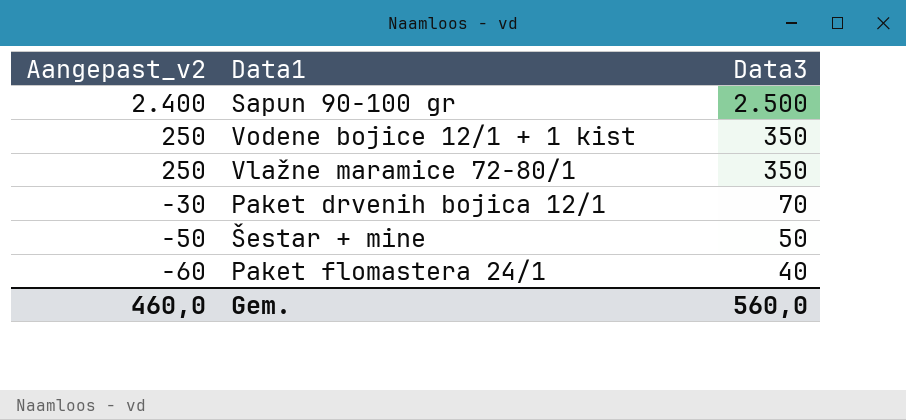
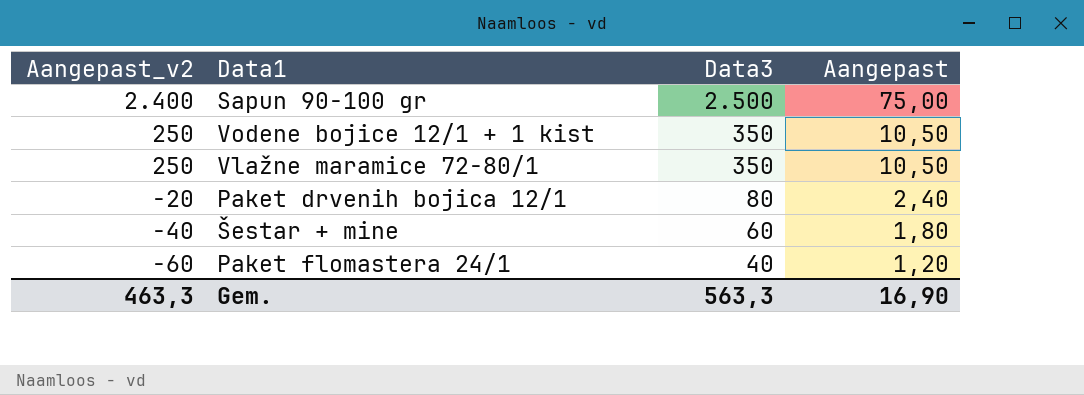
column Aangepast | formula: none -> [Data3] * 0,03
Paket drvenih bojica 12/1 | Aangepast_v2: -30 -> -20
Paket drvenih bojica 12/1 | Data3: 70 -> 80
Šestar + mine | Aangepast_v2: -50 -> -40
Šestar + mine | Data3: 50 -> 60
Gem. | Aangepast_v2: 460,0 -> 463,3
Gem. | Data3: 560,0 -> 563,3

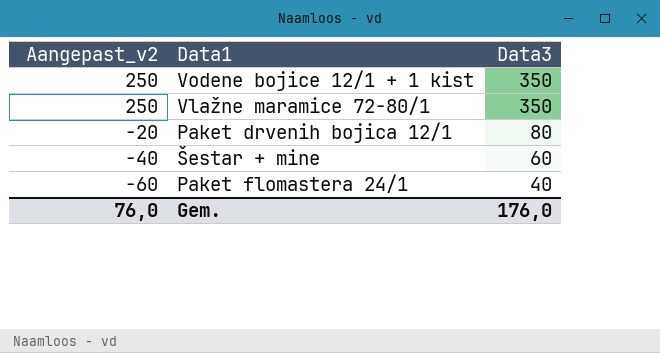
column Aangepast | formula: [Data3] * 0,03 -> none
row Sapun 90-100 gr: 2.400 | 2.500 | 75,00 -> none
Gem. | Aangepast_v2: 463,3 -> 76,0
Gem. | Data3: 563,3 -> 176,0

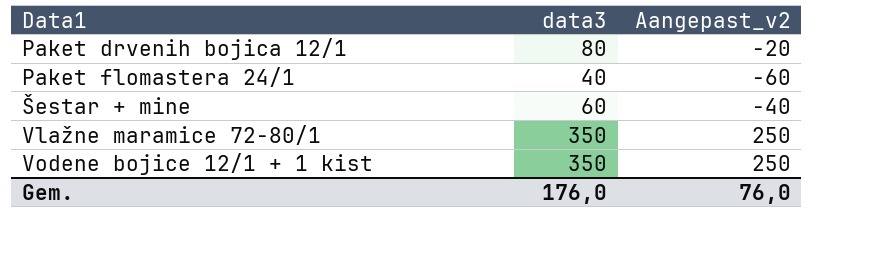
row order: Aangepast_v2 descending -> Data1 ascending
column name: Data3 -> data3
column Aangepast_v2 | position: 1 -> 3

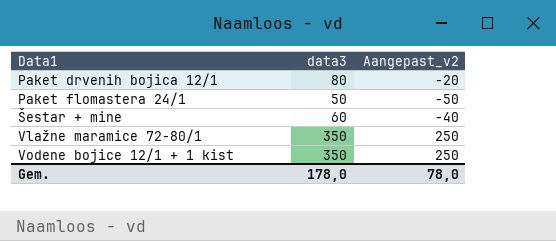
Paket flomastera 24/1 | data3: 40 -> 50
Paket flomastera 24/1 | Aangepast_v2: -60 -> -50
Gem. | data3: 176,0 -> 178,0
Gem. | Aangepast_v2: 76,0 -> 78,0

